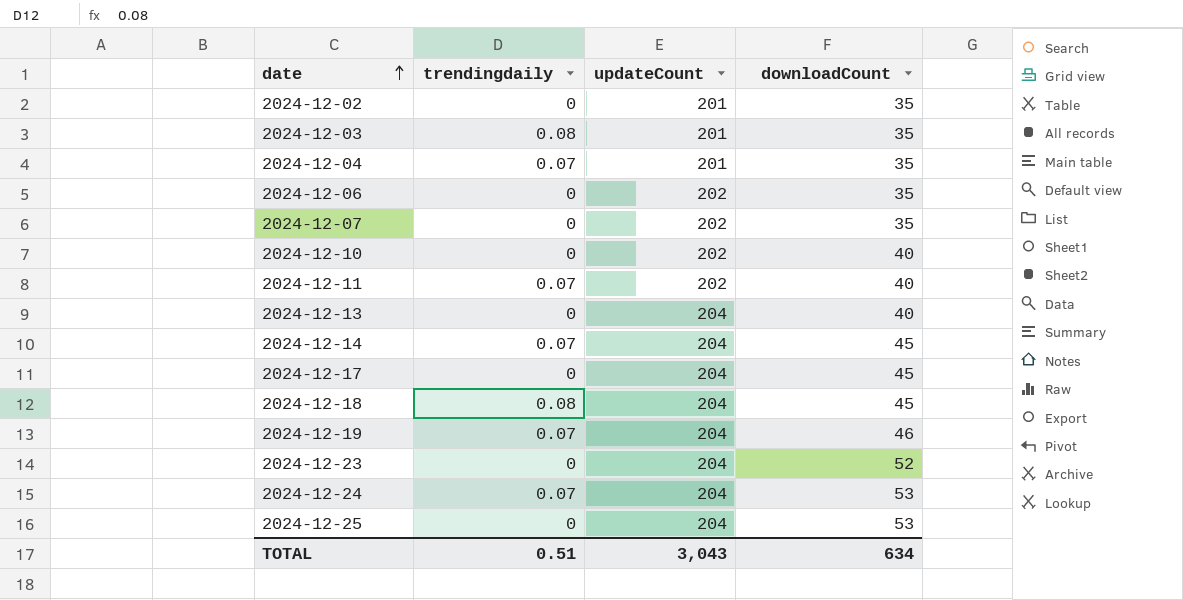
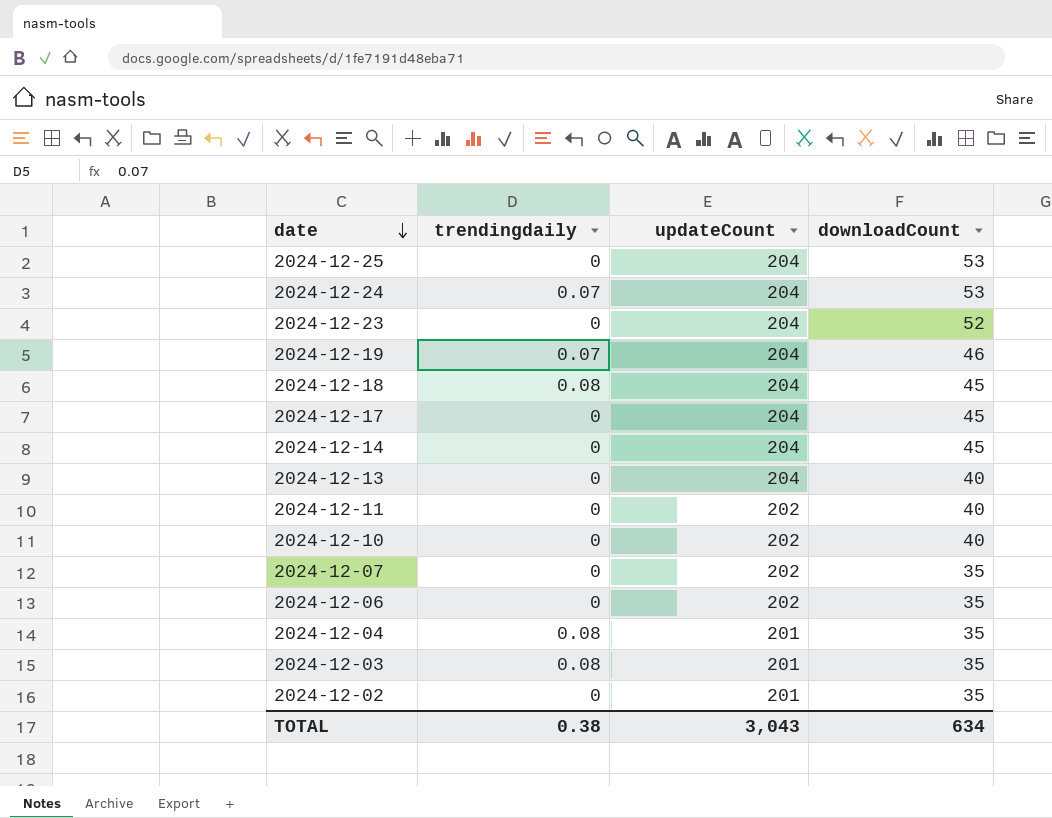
row order: date ascending -> date descending
2024-12-14 | trendingdaily: 0.07 -> 0
2024-12-11 | trendingdaily: 0.07 -> 0
2024-12-04 | trendingdaily: 0.07 -> 0.08
TOTAL | trendingdaily: 0.51 -> 0.38

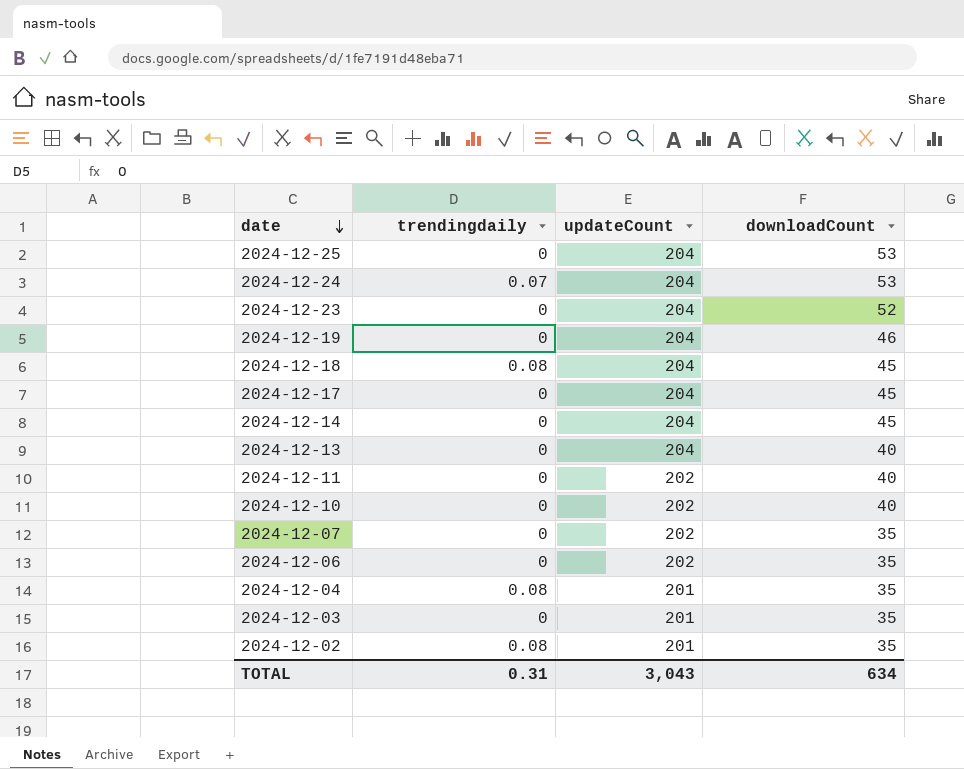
2024-12-19 | trendingdaily: 0.07 -> 0
2024-12-03 | trendingdaily: 0.08 -> 0
2024-12-02 | trendingdaily: 0 -> 0.08
TOTAL | trendingdaily: 0.38 -> 0.31

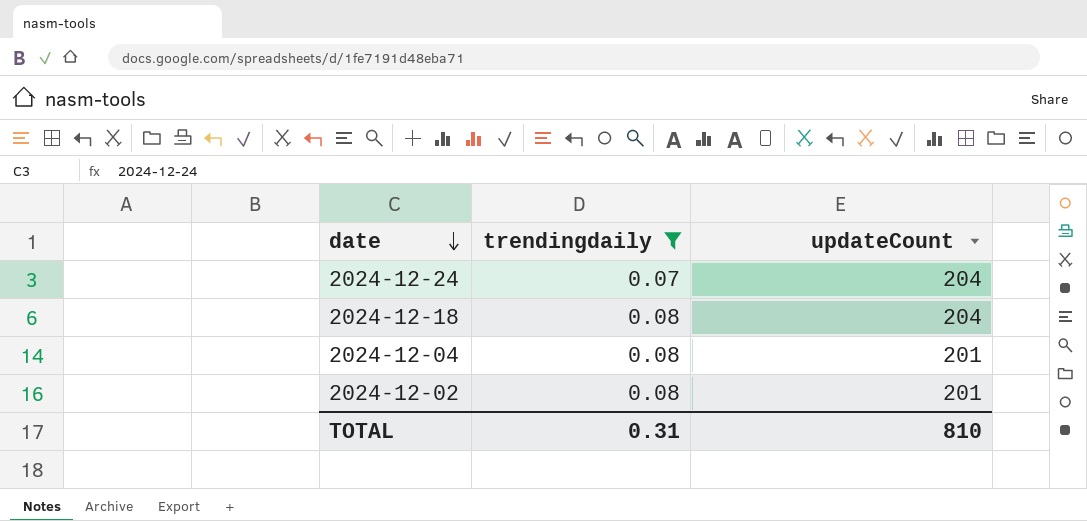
filter: none -> trendingdaily != 0
column downloadCount | position: 4 -> none
TOTAL | updateCount: 3,043 -> 810

